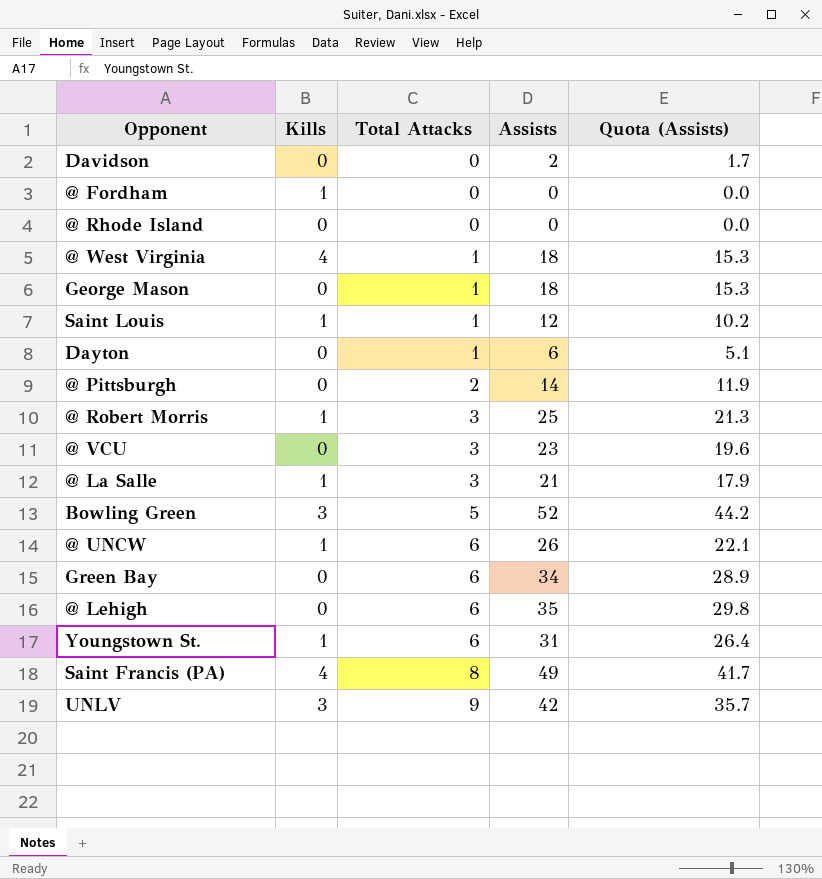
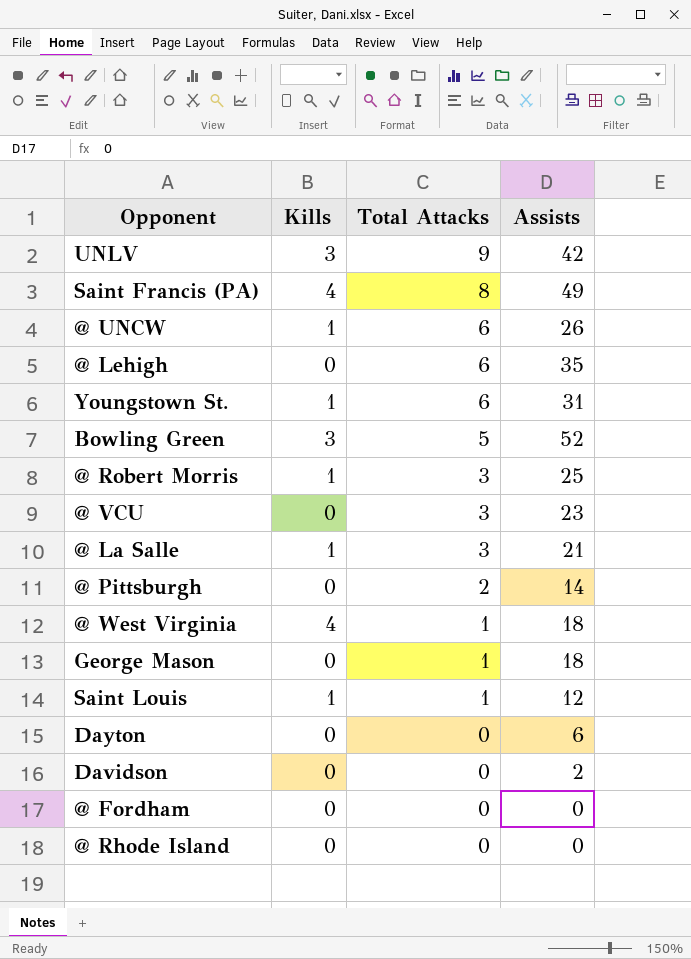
row order: Total Attacks ascending -> Total Attacks descending
column Quota (Assists) | formula: [Assists] * 0.85 -> none
row Green Bay: 0 | 6 | 34 | 28.9 -> none
Dayton | Total Attacks: 1 -> 0
@ Fordham | Kills: 1 -> 0

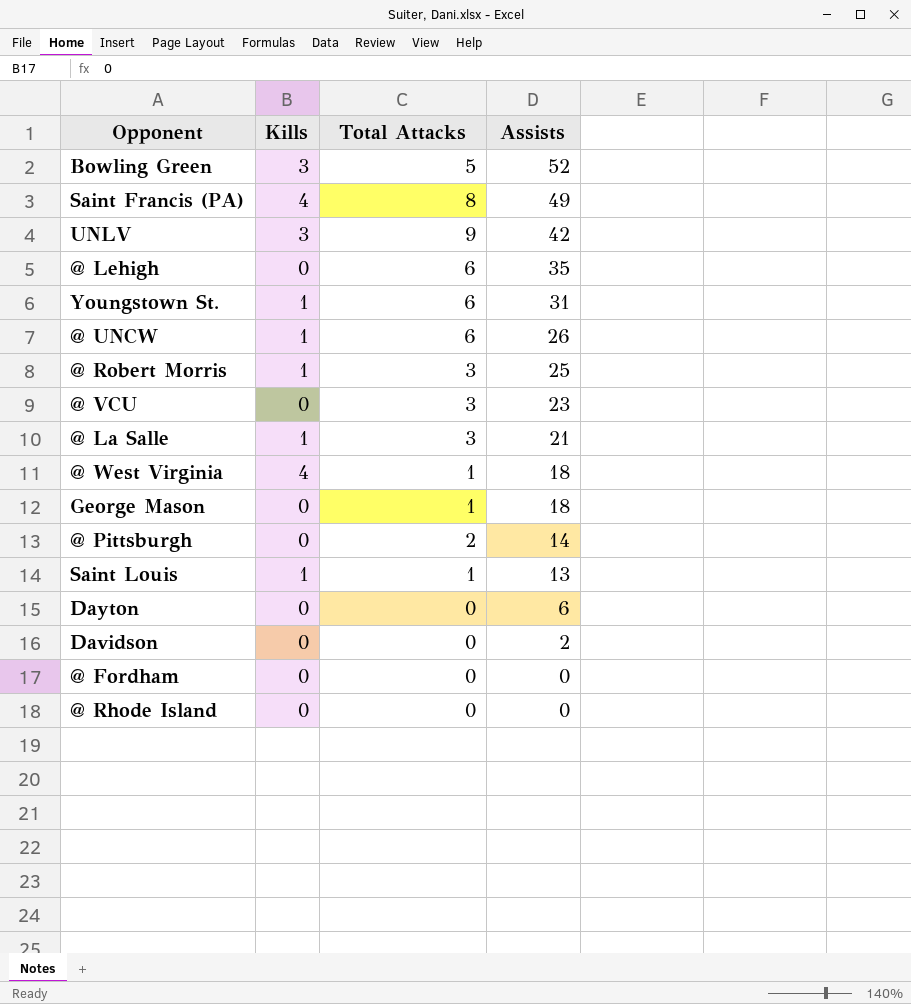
row order: Total Attacks descending -> Assists descending
Saint Louis | Assists: 12 -> 13

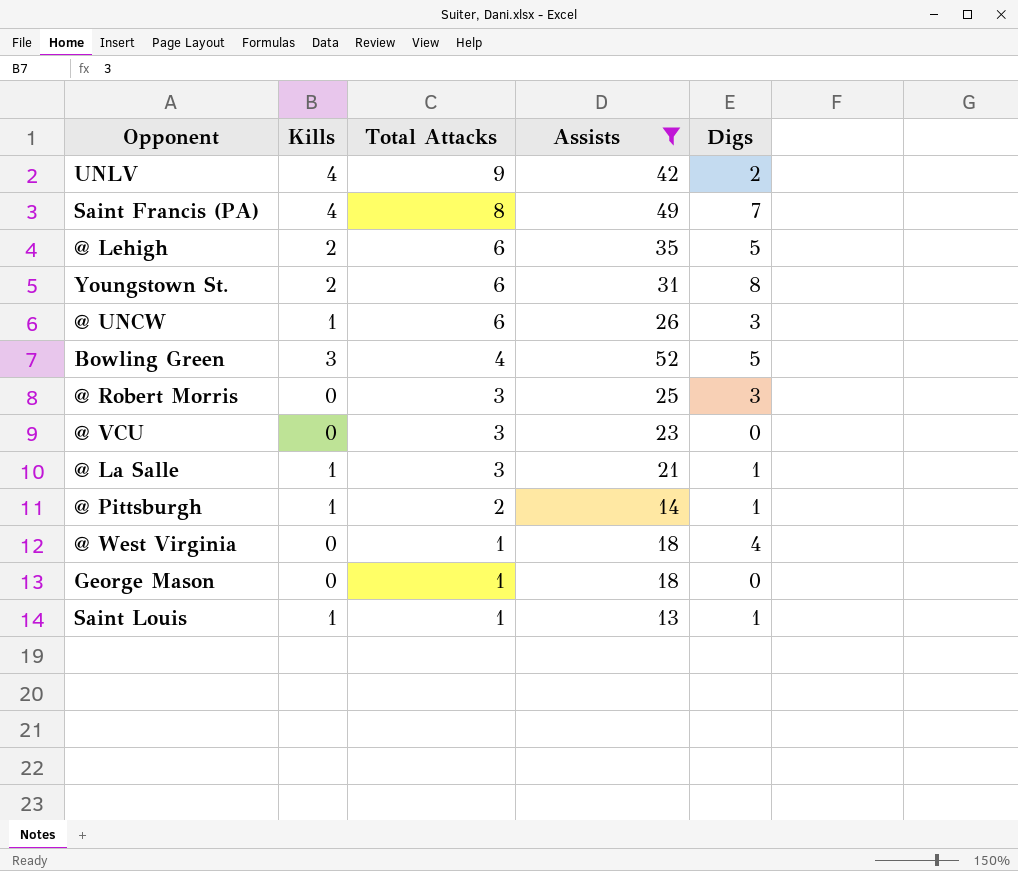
filter: none -> Assists >= 13
row order: Assists descending -> Total Attacks descending
column Digs | position: none -> 5
UNLV | Kills: 3 -> 4
@ Lehigh | Kills: 0 -> 2
Youngstown St. | Kills: 1 -> 2
Bowling Green | Total Attacks: 5 -> 4
@ Robert Morris | Kills: 1 -> 0
@ Pittsburgh | Kills: 0 -> 1
@ West Virginia | Kills: 4 -> 0

